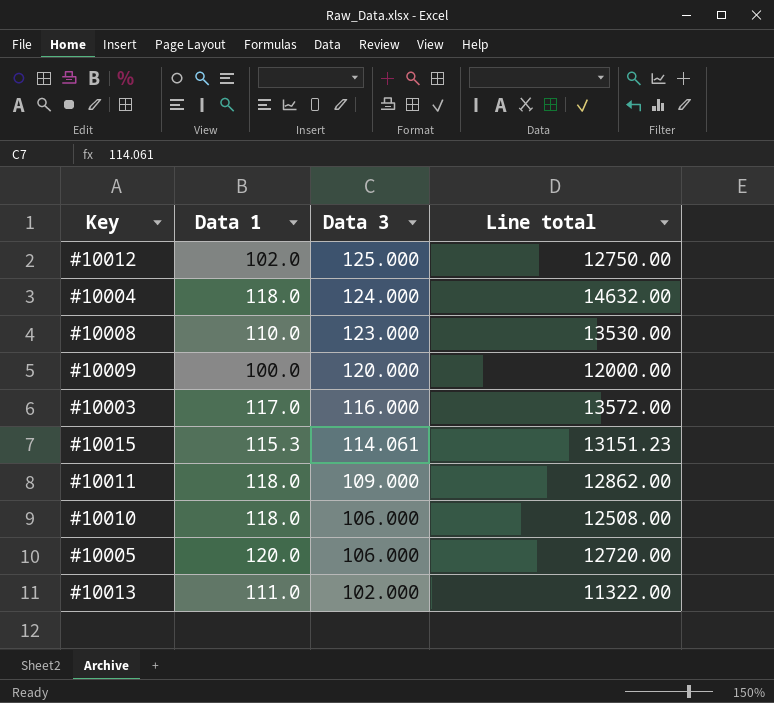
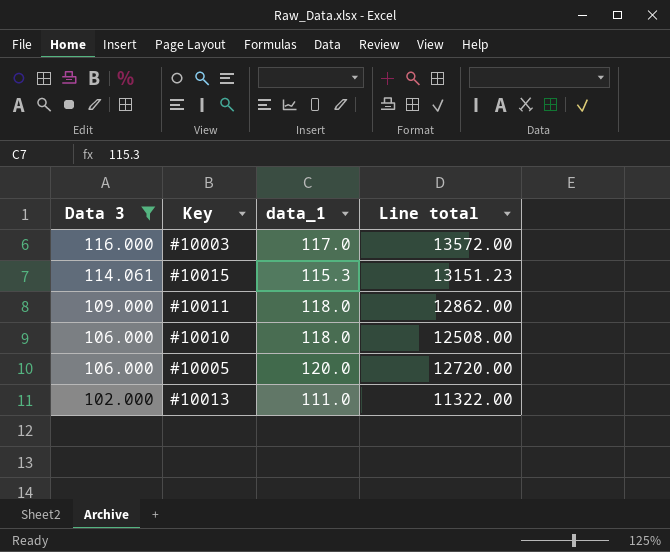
filter: none -> Data 3 <= 116.000
column Data 3 | position: 3 -> 1
column name: Data 1 -> data_1

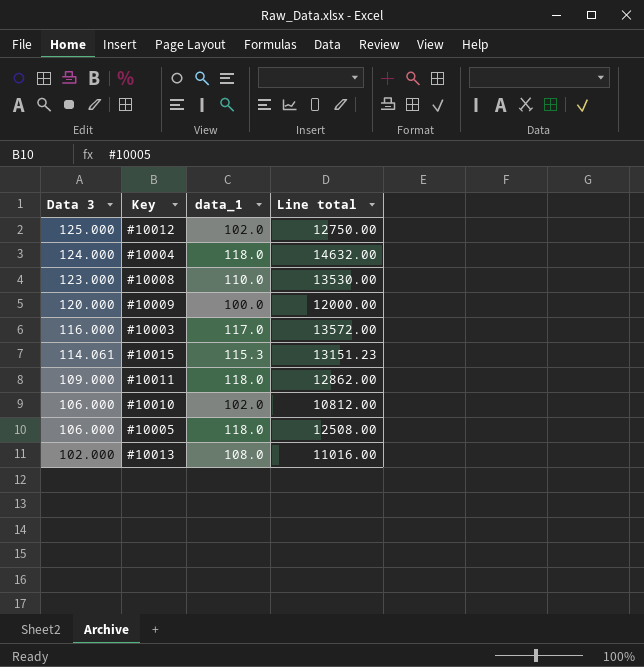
filter: Data 3 <= 116.000 -> none
#10010 | data_1: 118.0 -> 102.0
#10010 | Line total: 12508.00 -> 10812.00
#10005 | data_1: 120.0 -> 118.0
#10005 | Line total: 12720.00 -> 12508.00
#10013 | data_1: 111.0 -> 108.0
#10013 | Line total: 11322.00 -> 11016.00

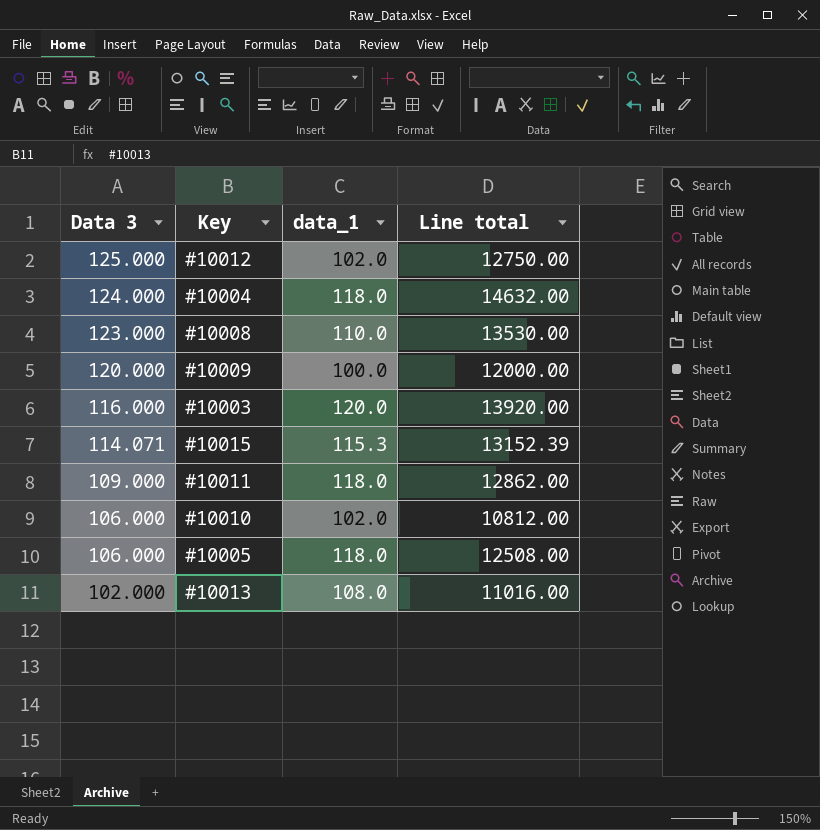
#10003 | data_1: 117.0 -> 120.0
#10003 | Line total: 13572.00 -> 13920.00
#10015 | Data 3: 114.061 -> 114.071
#10015 | Line total: 13151.23 -> 13152.39

